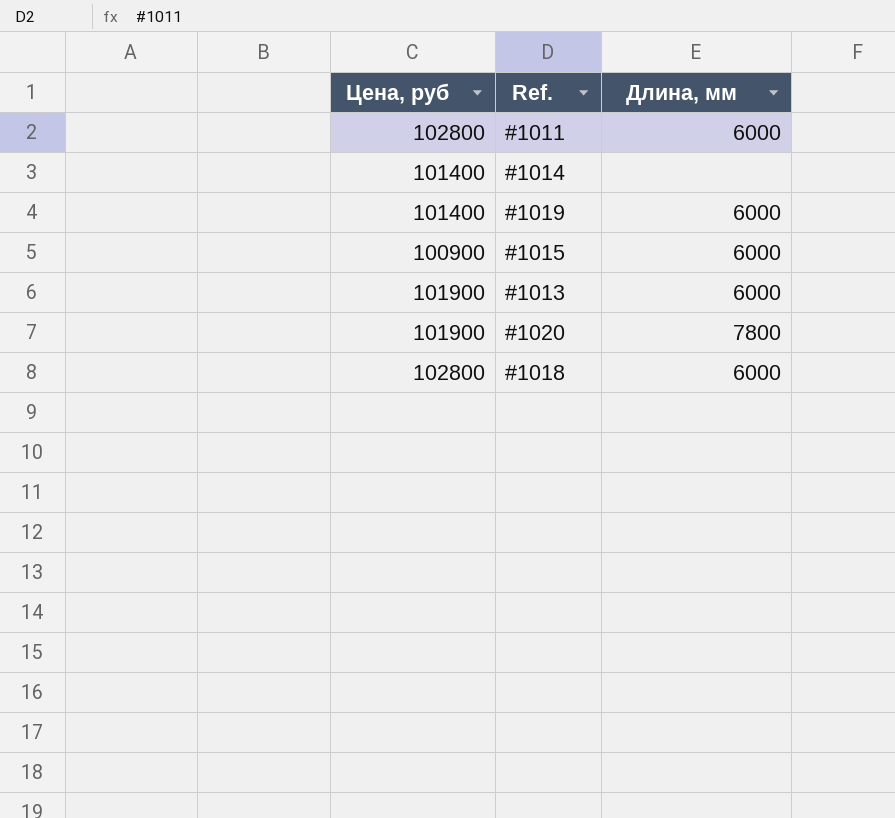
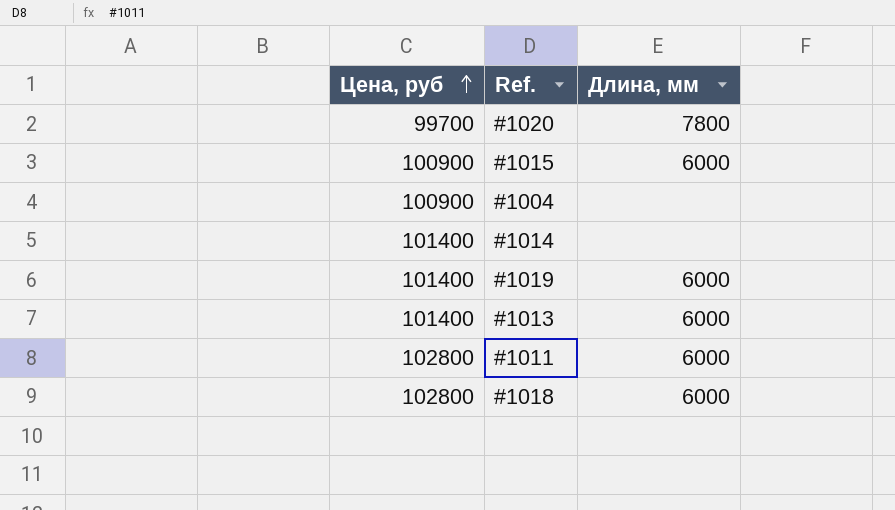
row order: none -> Цена, руб ascending
#1020 | Цена, руб: 101900 -> 99700
row #1004: none -> 100900 | none
#1013 | Цена, руб: 101900 -> 101400

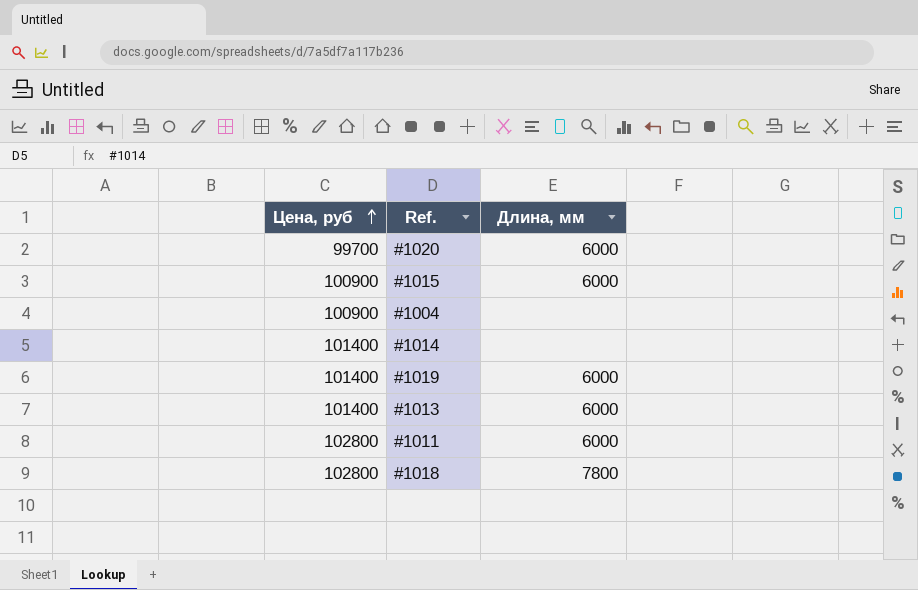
#1020 | Длина, мм: 7800 -> 6000
#1018 | Длина, мм: 6000 -> 7800

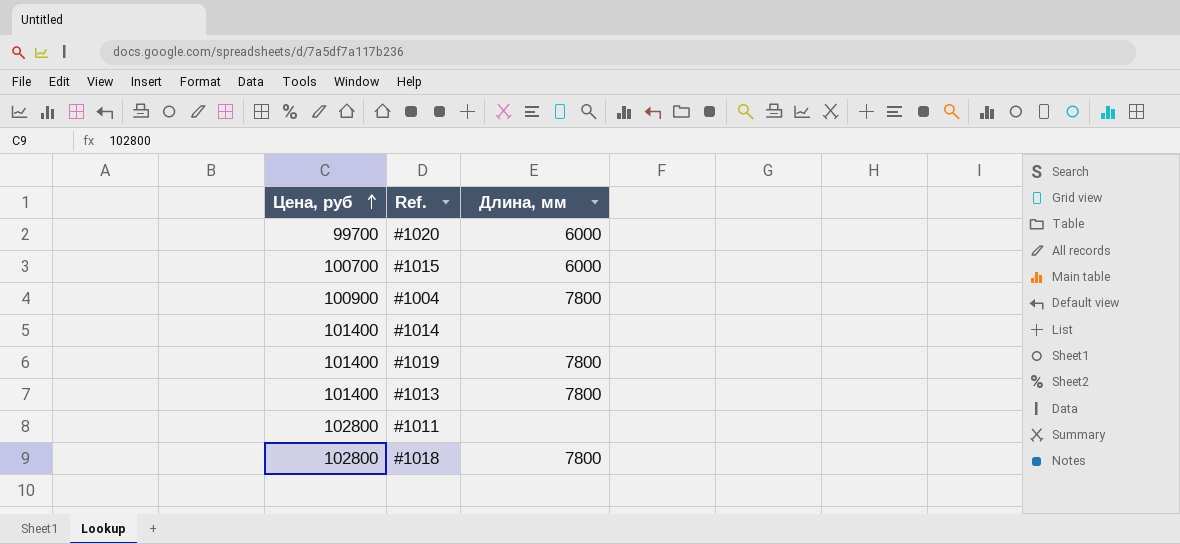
#1015 | Цена, руб: 100900 -> 100700
#1004 | Длина, мм: none -> 7800
#1019 | Длина, мм: 6000 -> 7800
#1013 | Длина, мм: 6000 -> 7800
#1011 | Длина, мм: 6000 -> none

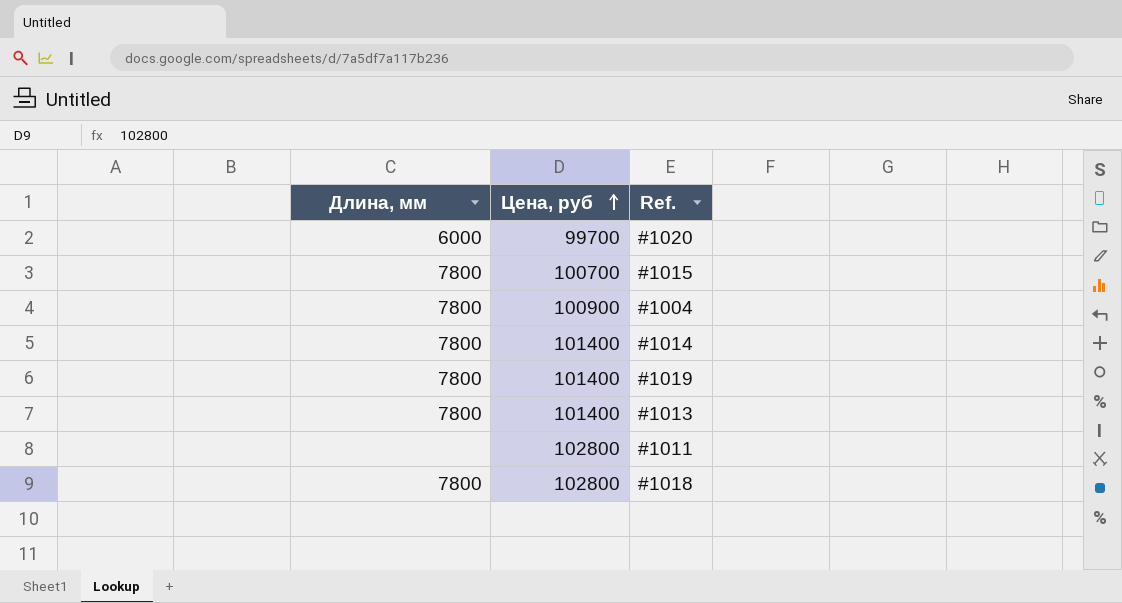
column Длина, мм | position: 3 -> 1
#1015 | Длина, мм: 6000 -> 7800
#1014 | Длина, мм: none -> 7800

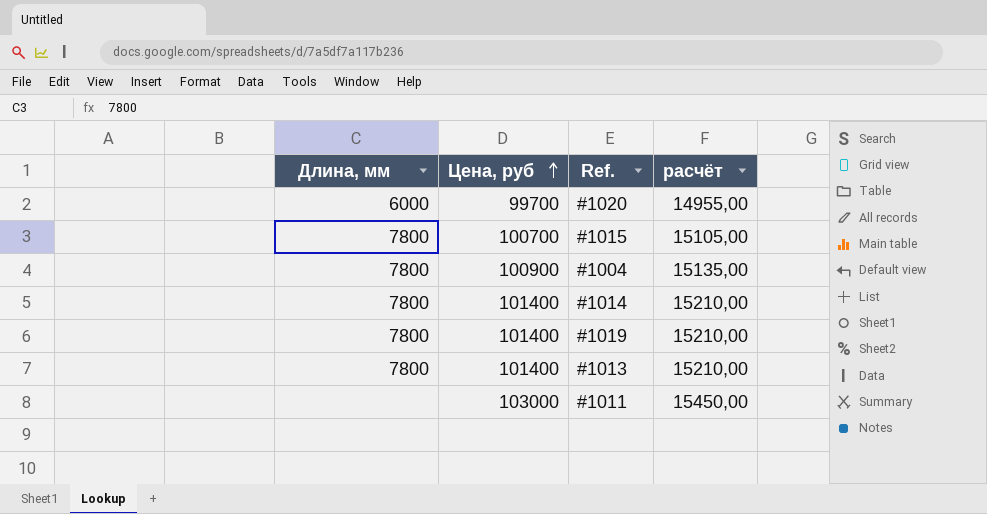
column расчёт | formula: none -> [Цена, руб] * 0,15
row #1018: 7800 | 102800 -> none
#1011 | Цена, руб: 102800 -> 103000

